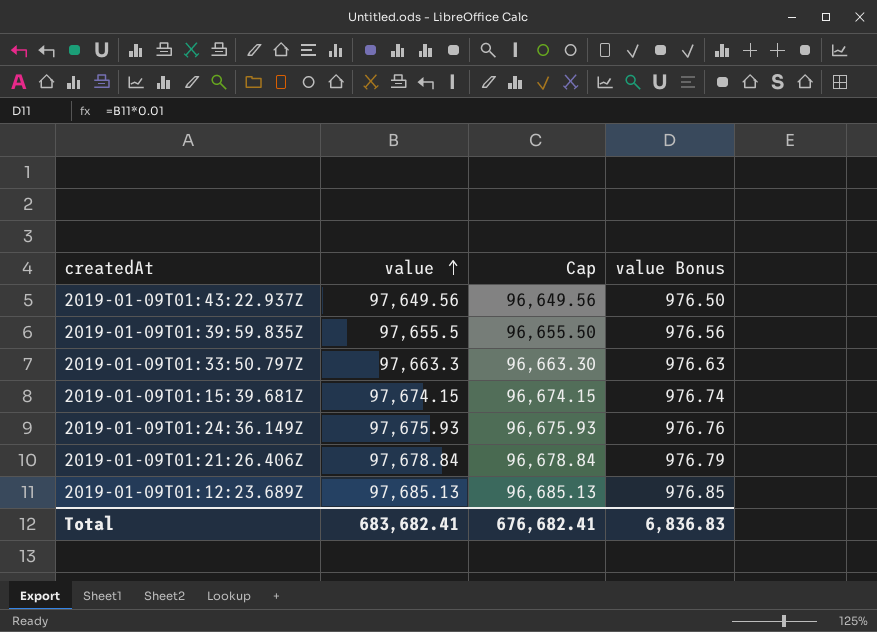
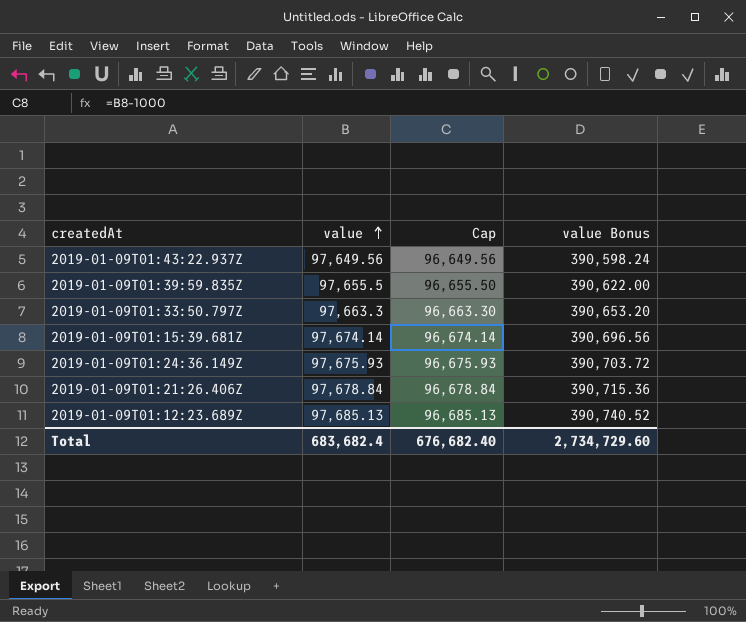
column value Bonus | formula: [value] * 0.01 -> [value] * 4
2019-01-09T01:15:39.681Z | value: 97,674.15 -> 97,674.14
2019-01-09T01:15:39.681Z | Cap: 96,674.15 -> 96,674.14
Total | value: 683,682.41 -> 683,682.4
Total | Cap: 676,682.41 -> 676,682.40
Total | value Bonus: 6,836.83 -> 2,734,729.60

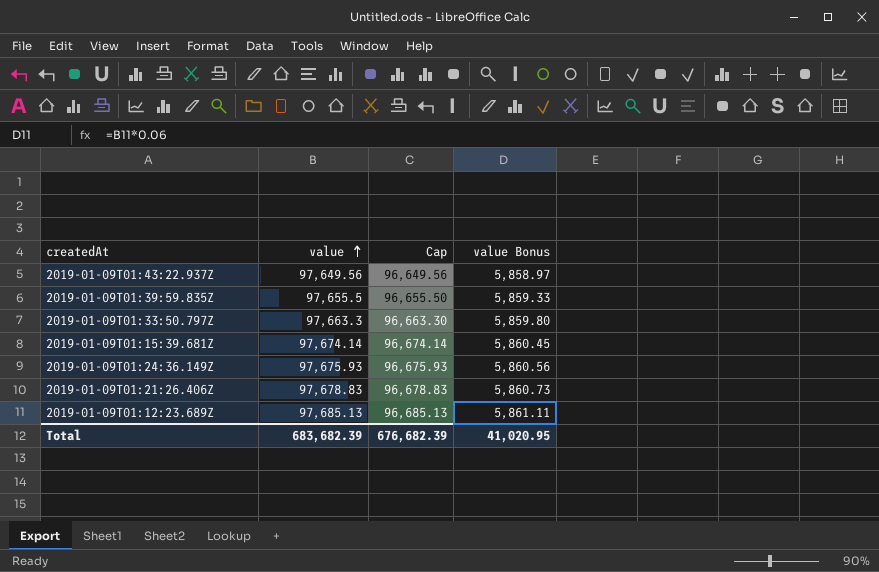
column value Bonus | formula: [value] * 4 -> [value] * 0.06
2019-01-09T01:21:26.406Z | value: 97,678.84 -> 97,678.83
2019-01-09T01:21:26.406Z | Cap: 96,678.84 -> 96,678.83
Total | value: 683,682.4 -> 683,682.39
Total | Cap: 676,682.40 -> 676,682.39
Total | value Bonus: 2,734,729.60 -> 41,020.95

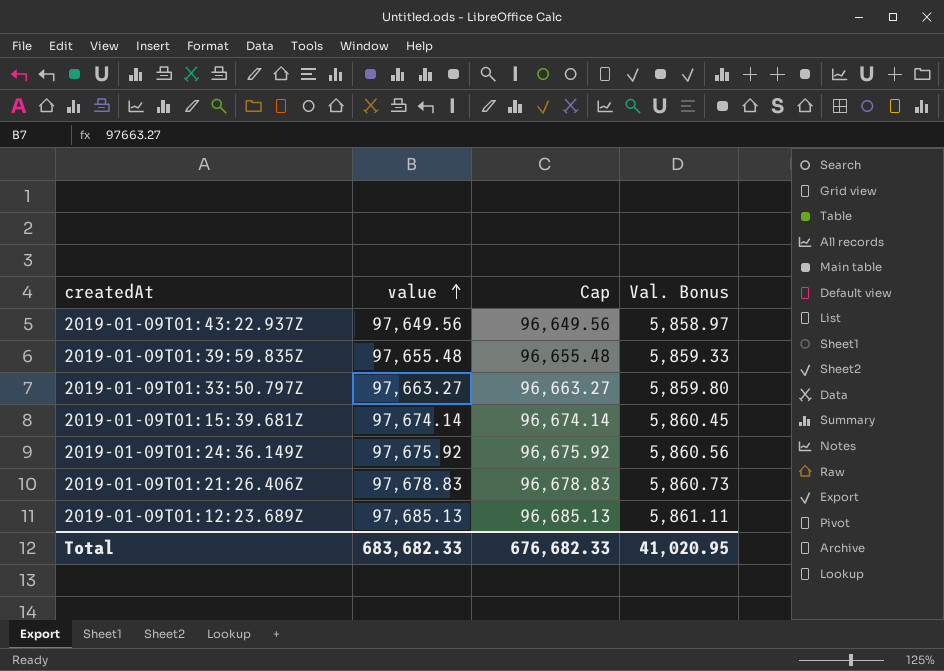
column name: value Bonus -> Val. Bonus
2019-01-09T01:39:59.835Z | value: 97,655.5 -> 97,655.48
2019-01-09T01:39:59.835Z | Cap: 96,655.50 -> 96,655.48
2019-01-09T01:33:50.797Z | value: 97,663.3 -> 97,663.27
2019-01-09T01:33:50.797Z | Cap: 96,663.30 -> 96,663.27
2019-01-09T01:24:36.149Z | value: 97,675.93 -> 97,675.92
2019-01-09T01:24:36.149Z | Cap: 96,675.93 -> 96,675.92
Total | value: 683,682.39 -> 683,682.33
Total | Cap: 676,682.39 -> 676,682.33

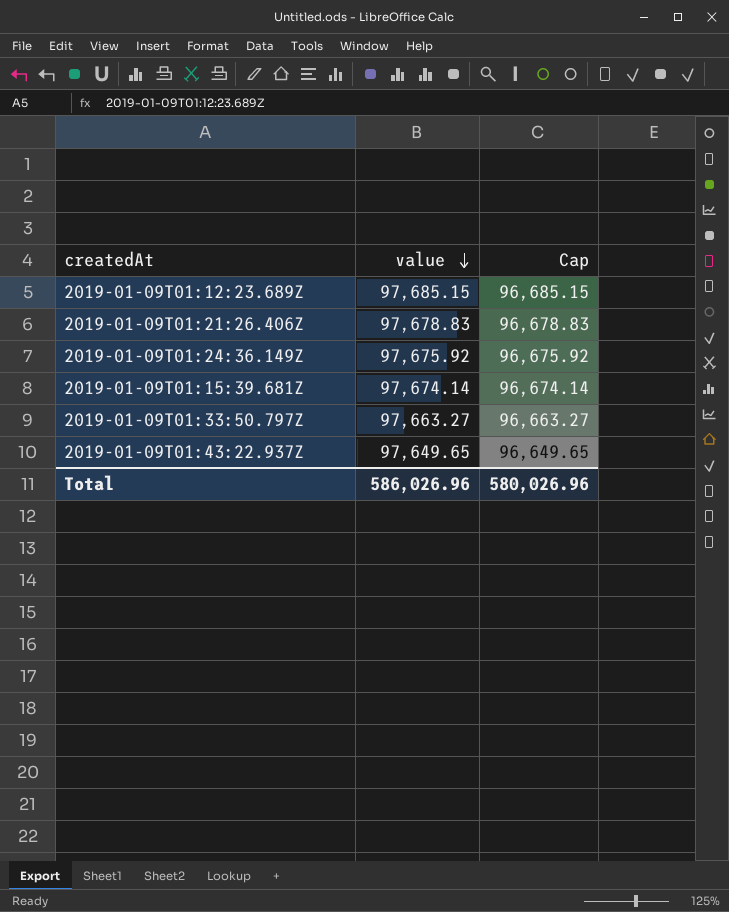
row order: value ascending -> value descending
column Val. Bonus | formula: [value] * 0.06 -> none
row 2019-01-09T01:39:59.835Z: 97,655.48 | 96,655.48 | 5,859.33 -> none
2019-01-09T01:12:23.689Z | value: 97,685.13 -> 97,685.15
2019-01-09T01:12:23.689Z | Cap: 96,685.13 -> 96,685.15
2019-01-09T01:43:22.937Z | value: 97,649.56 -> 97,649.65
2019-01-09T01:43:22.937Z | Cap: 96,649.56 -> 96,649.65
Total | value: 683,682.33 -> 586,026.96
Total | Cap: 676,682.33 -> 580,026.96

